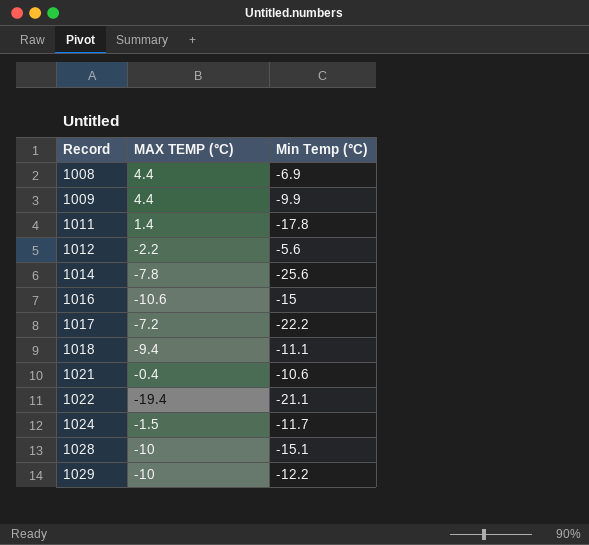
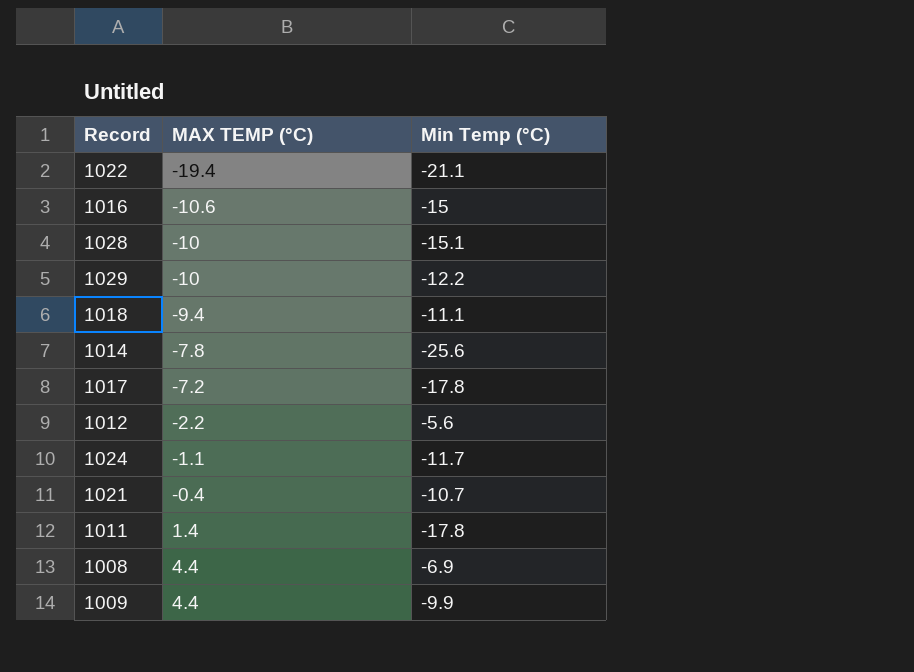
row order: Record ascending -> MAX TEMP (°C) ascending
1017 | Min Temp (°C): -22.2 -> -17.8
1024 | MAX TEMP (°C): -1.5 -> -1.1
1021 | Min Temp (°C): -10.6 -> -10.7

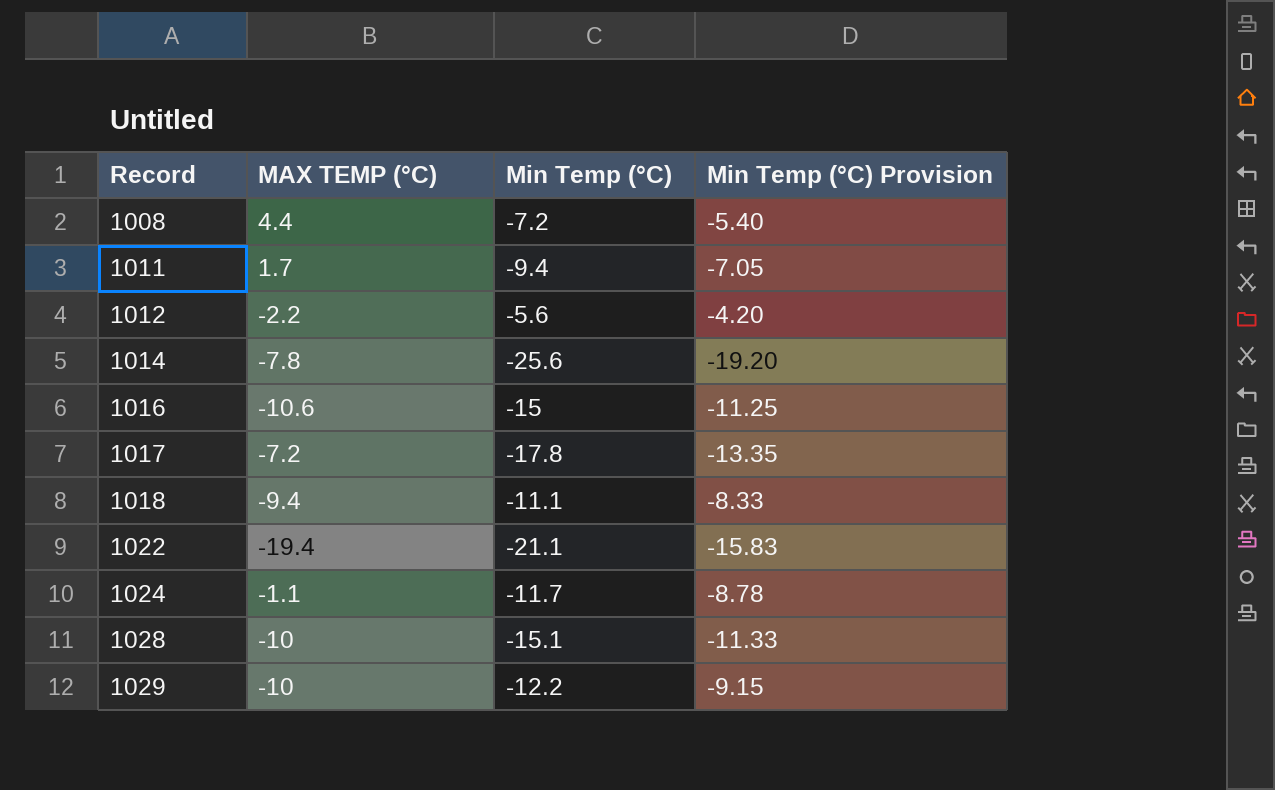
row order: MAX TEMP (°C) ascending -> Record ascending
column Min Temp (°C) Provision | formula: none -> [Min Temp (°C)] * 0.75
row 1021: -0.4 | -10.7 -> none
row 1009: 4.4 | -9.9 -> none
1008 | Min Temp (°C): -6.9 -> -7.2
1011 | MAX TEMP (°C): 1.4 -> 1.7
1011 | Min Temp (°C): -17.8 -> -9.4

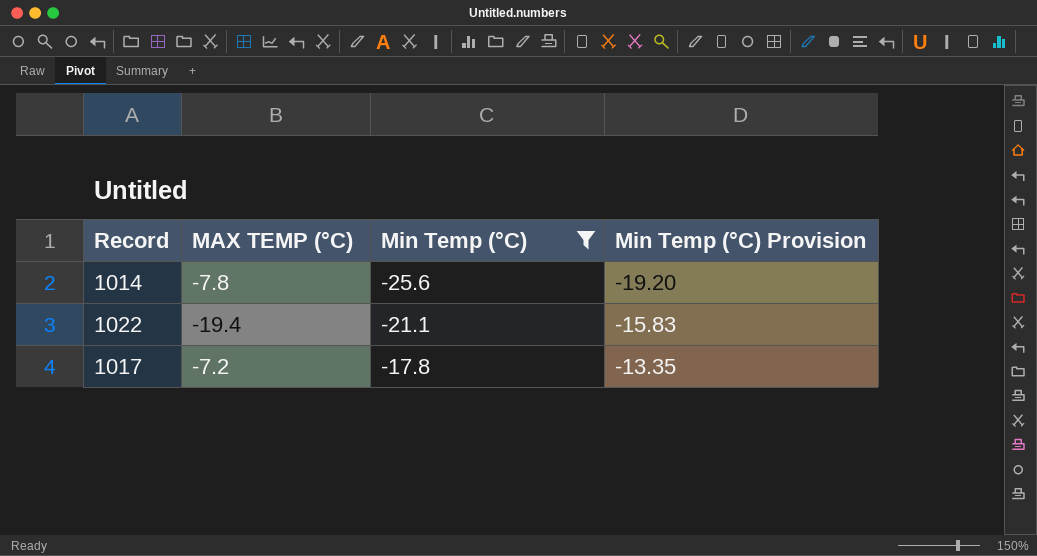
filter: none -> Min Temp (°C) <= -17.8
row order: Record ascending -> Min Temp (°C) ascending

